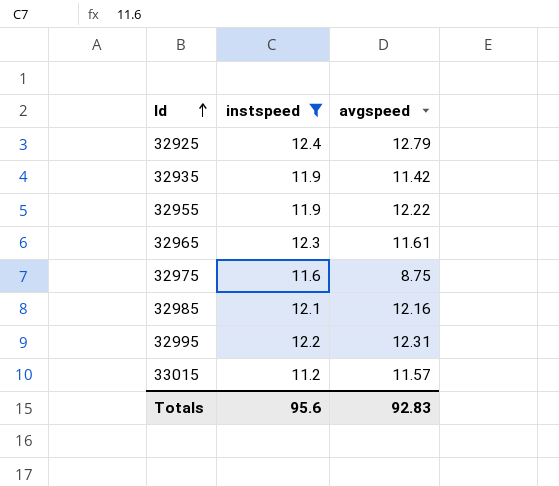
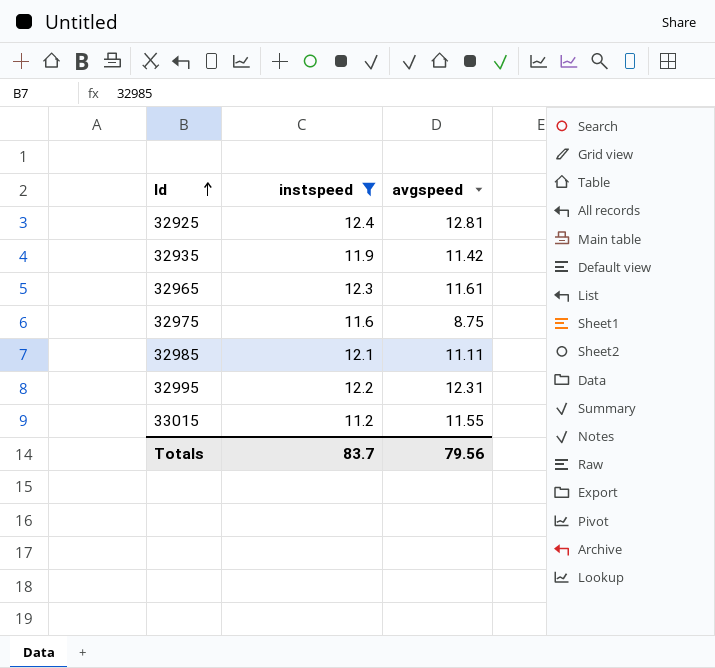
row 32955: 11.9 | 12.22 -> none
32925 | avgspeed: 12.79 -> 12.81
32985 | avgspeed: 12.16 -> 11.11
33015 | avgspeed: 11.57 -> 11.55
Totals | instspeed: 95.6 -> 83.7
Totals | avgspeed: 92.83 -> 79.56

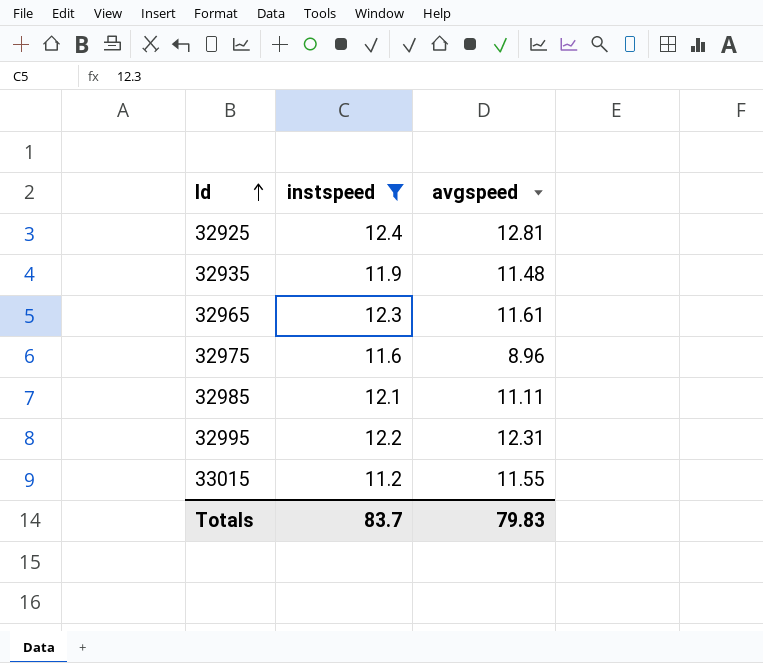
32935 | avgspeed: 11.42 -> 11.48
32975 | avgspeed: 8.75 -> 8.96
Totals | avgspeed: 79.56 -> 79.83

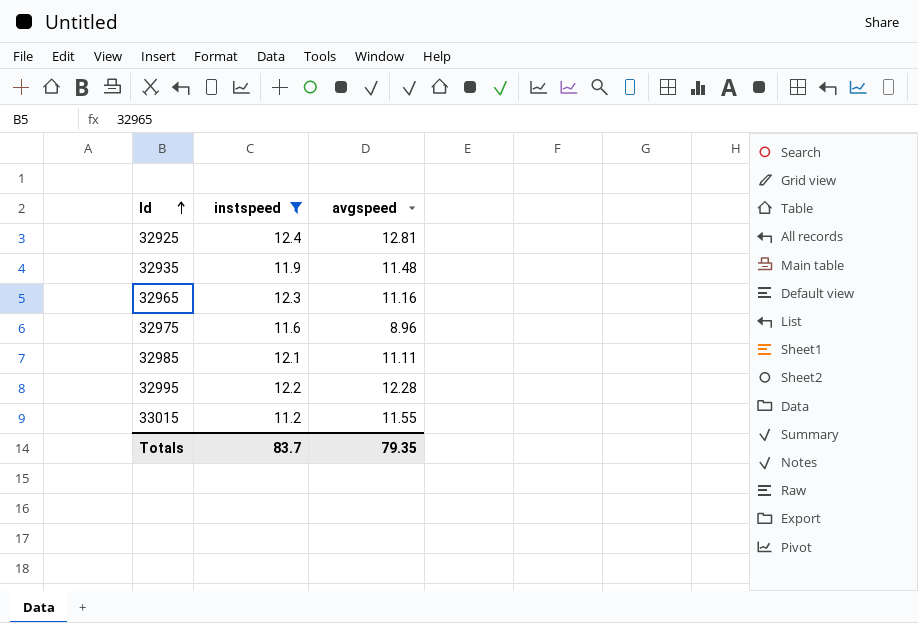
32965 | avgspeed: 11.61 -> 11.16
32995 | avgspeed: 12.31 -> 12.28
Totals | avgspeed: 79.83 -> 79.35

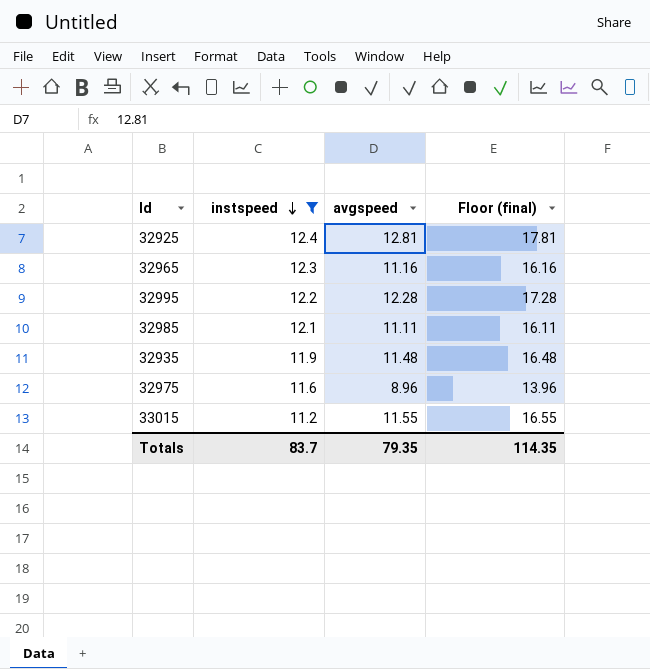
row order: Id ascending -> instspeed descending
column Floor (final) | formula: none -> [avgspeed] + 5

